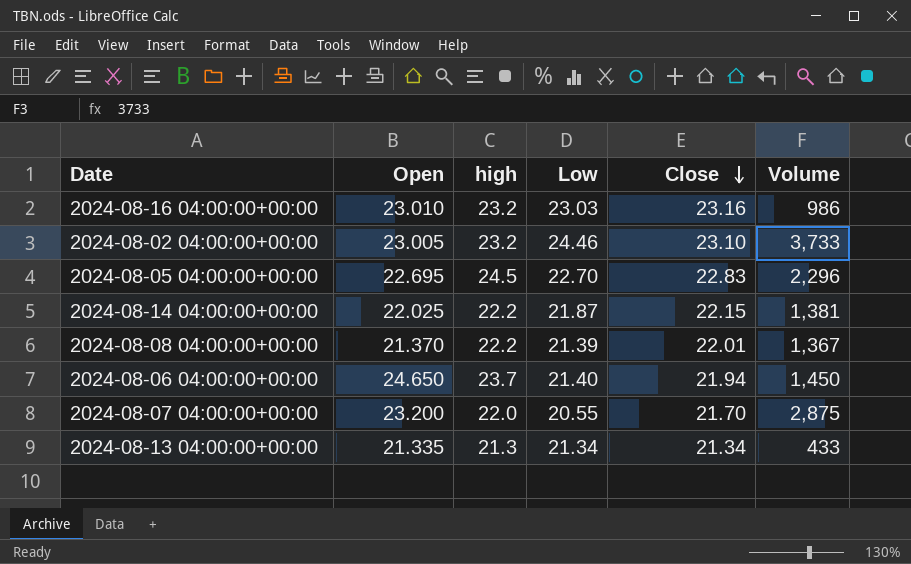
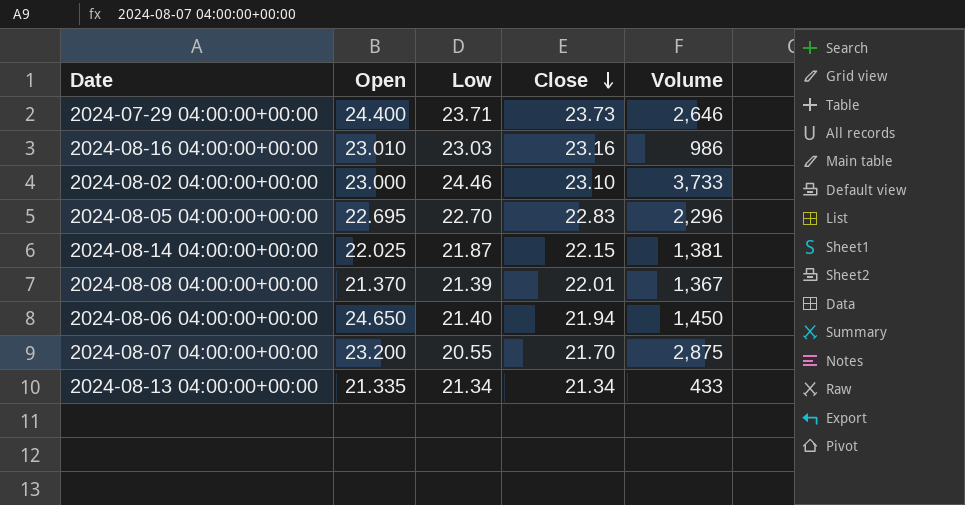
column high | position: 3 -> none
row 2024-07-29 04:00:00+00:00: none -> 24.400 | 23.71 | 23.73 | 2,646
2024-08-02 04:00:00+00:00 | Open: 23.005 -> 23.000

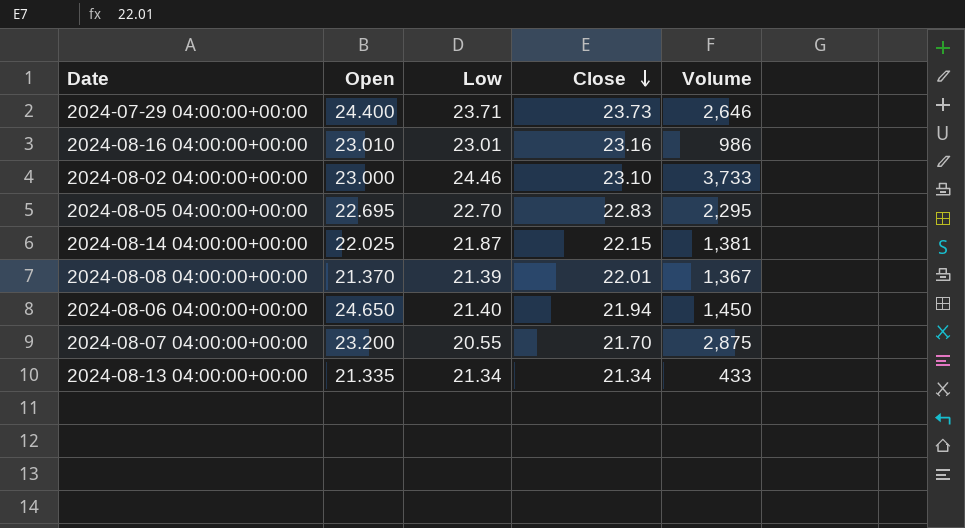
2024-08-16 04:00:00+00:00 | Low: 23.03 -> 23.01
2024-08-05 04:00:00+00:00 | Volume: 2,296 -> 2,295

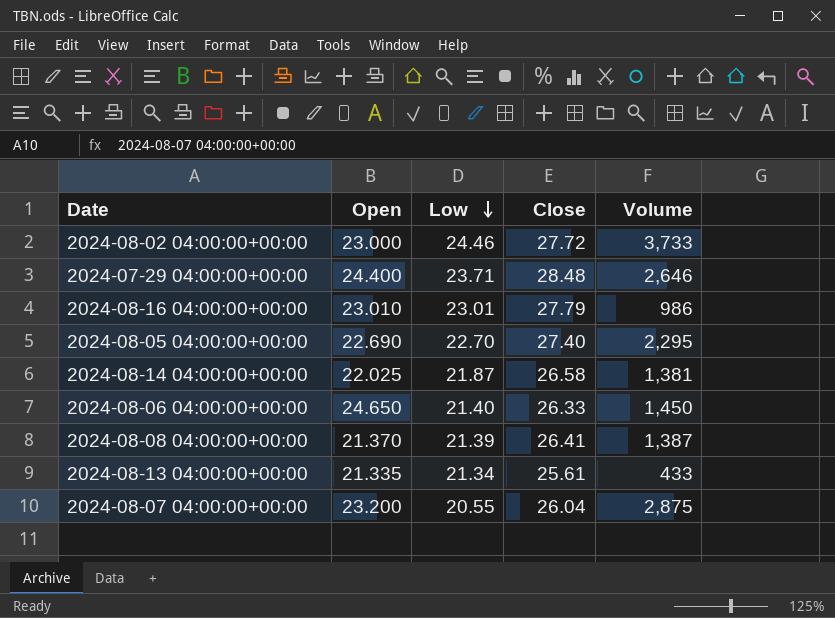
row order: Close descending -> Low descending
2024-08-02 04:00:00+00:00 | Close: 23.10 -> 27.72
2024-07-29 04:00:00+00:00 | Close: 23.73 -> 28.48
2024-08-16 04:00:00+00:00 | Close: 23.16 -> 27.79
2024-08-05 04:00:00+00:00 | Open: 22.695 -> 22.690
2024-08-05 04:00:00+00:00 | Close: 22.83 -> 27.40
2024-08-14 04:00:00+00:00 | Close: 22.15 -> 26.58
2024-08-06 04:00:00+00:00 | Close: 21.94 -> 26.33
2024-08-08 04:00:00+00:00 | Close: 22.01 -> 26.41
2024-08-08 04:00:00+00:00 | Volume: 1,367 -> 1,387
2024-08-13 04:00:00+00:00 | Close: 21.34 -> 25.61
2024-08-07 04:00:00+00:00 | Close: 21.70 -> 26.04

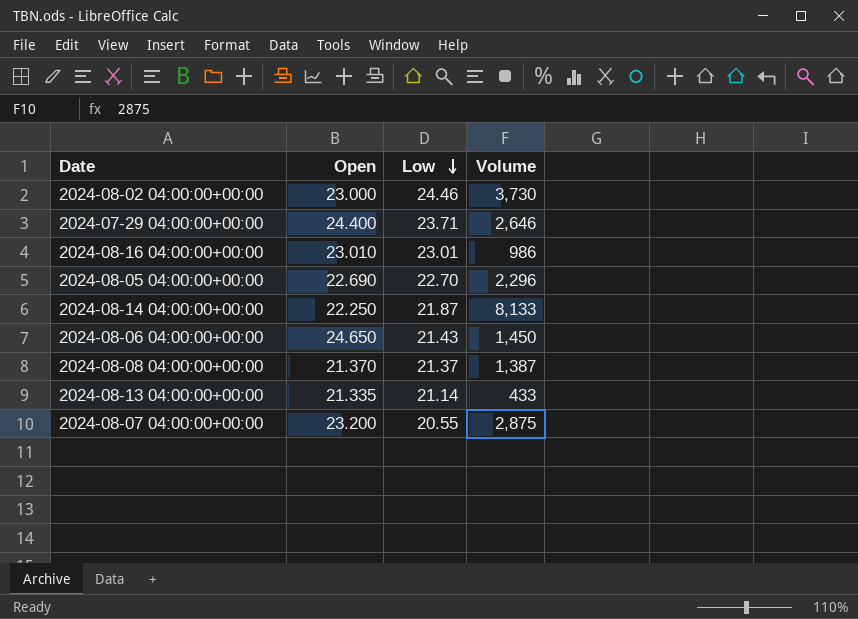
column Close | position: 4 -> none
2024-08-02 04:00:00+00:00 | Volume: 3,733 -> 3,730
2024-08-05 04:00:00+00:00 | Volume: 2,295 -> 2,296
2024-08-14 04:00:00+00:00 | Open: 22.025 -> 22.250
2024-08-14 04:00:00+00:00 | Volume: 1,381 -> 8,133
2024-08-06 04:00:00+00:00 | Low: 21.40 -> 21.43
2024-08-08 04:00:00+00:00 | Low: 21.39 -> 21.37
2024-08-13 04:00:00+00:00 | Low: 21.34 -> 21.14

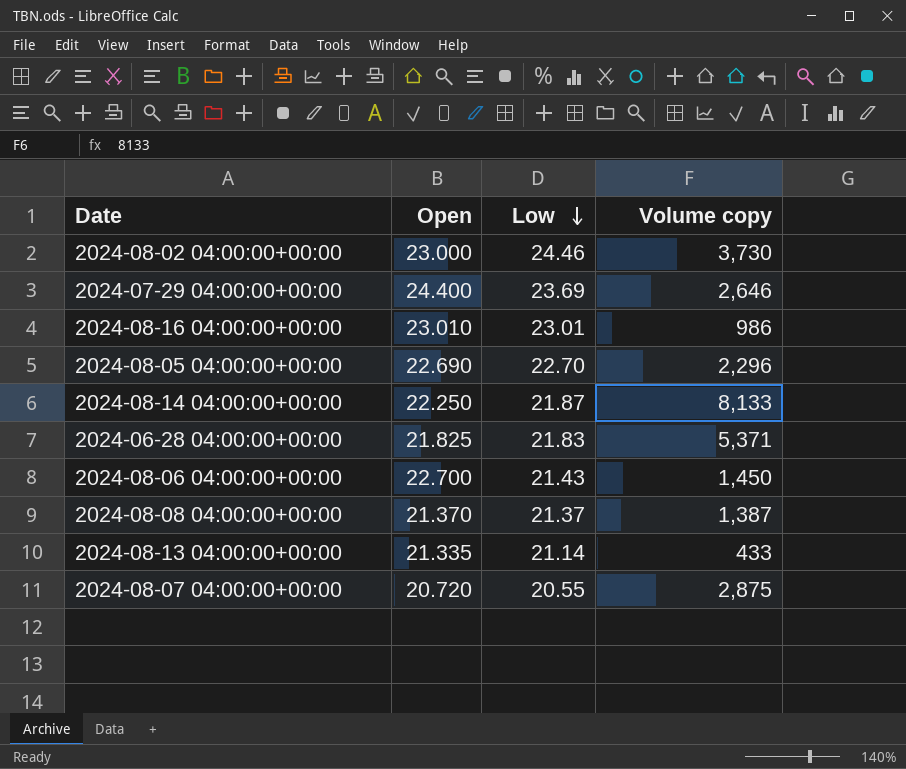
column name: Volume -> Volume copy
2024-07-29 04:00:00+00:00 | Low: 23.71 -> 23.69
row 2024-06-28 04:00:00+00:00: none -> 21.825 | 21.83 | 5,371
2024-08-06 04:00:00+00:00 | Open: 24.650 -> 22.700
2024-08-07 04:00:00+00:00 | Open: 23.200 -> 20.720

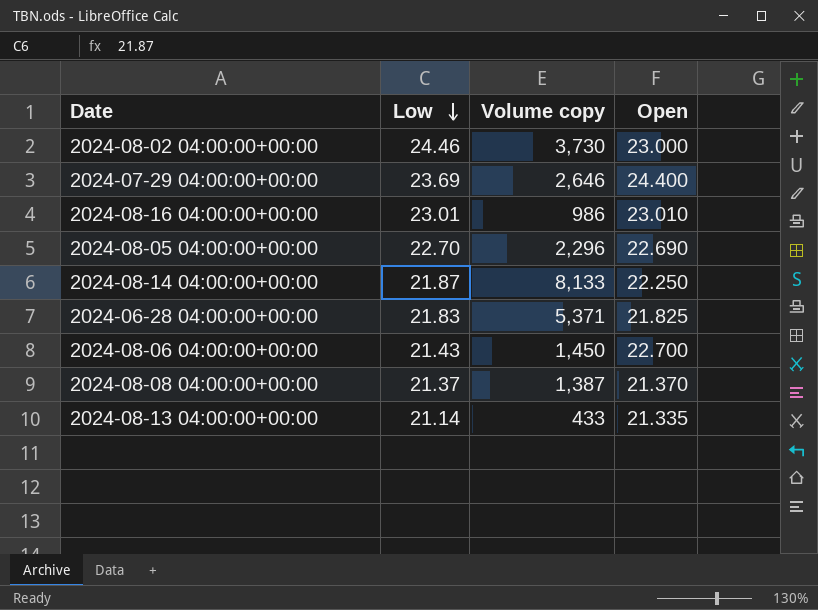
column Open | position: 2 -> 4
row 2024-08-07 04:00:00+00:00: 20.720 | 20.55 | 2,875 -> none

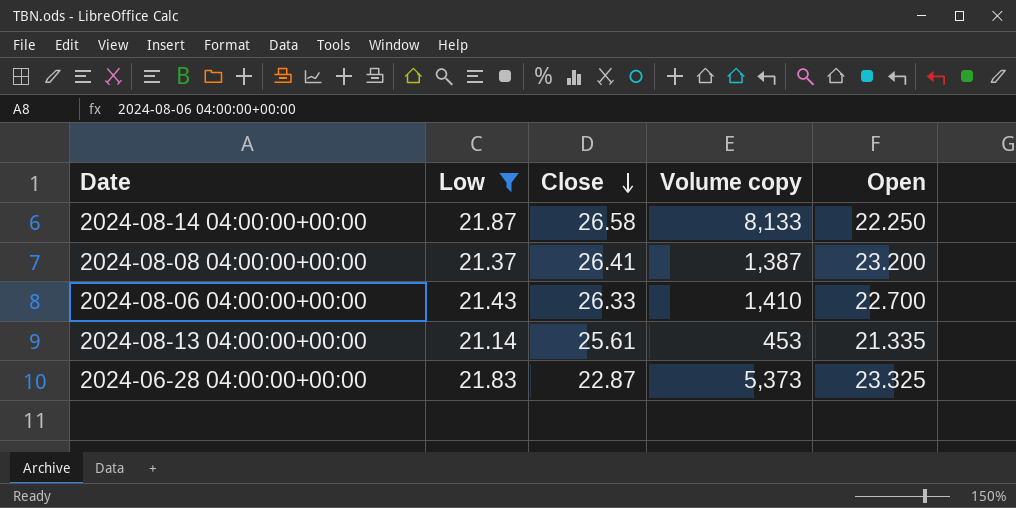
filter: none -> Low <= 21.87
row order: Low descending -> Close descending
column Close | position: none -> 3
2024-08-08 04:00:00+00:00 | Open: 21.370 -> 23.200
2024-08-06 04:00:00+00:00 | Volume copy: 1,450 -> 1,410
2024-08-13 04:00:00+00:00 | Volume copy: 433 -> 453
2024-06-28 04:00:00+00:00 | Volume copy: 5,371 -> 5,373
2024-06-28 04:00:00+00:00 | Open: 21.825 -> 23.325

